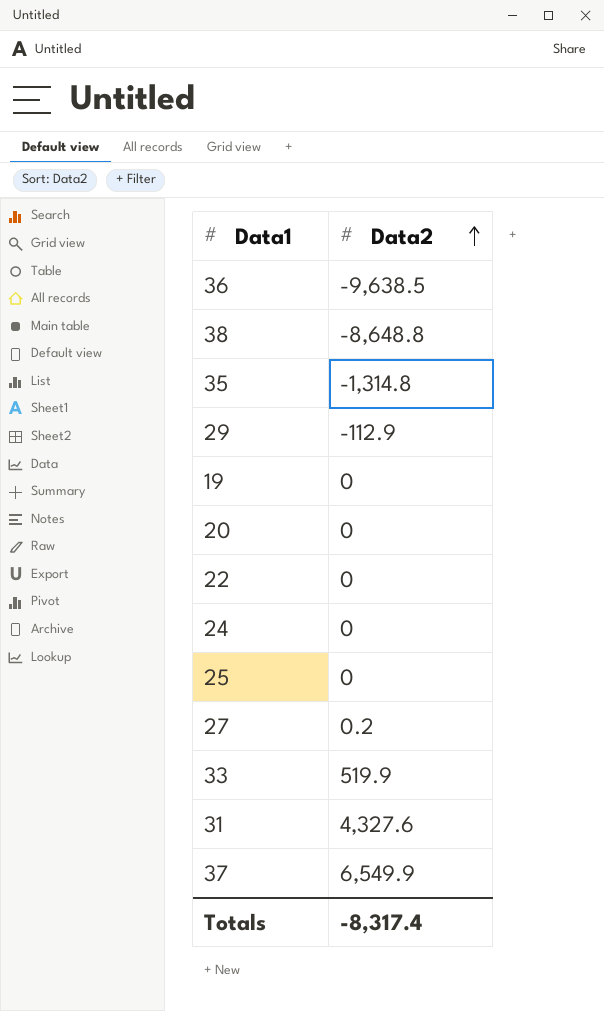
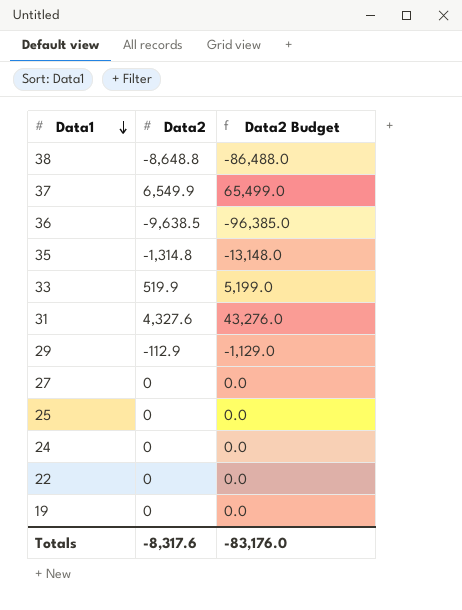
row order: Data2 ascending -> Data1 descending
column Data2 Budget | formula: none -> [Data2] * 10
row 20: 0 -> none
27 | Data2: 0.2 -> 0
Totals | Data2: -8,317.4 -> -8,317.6

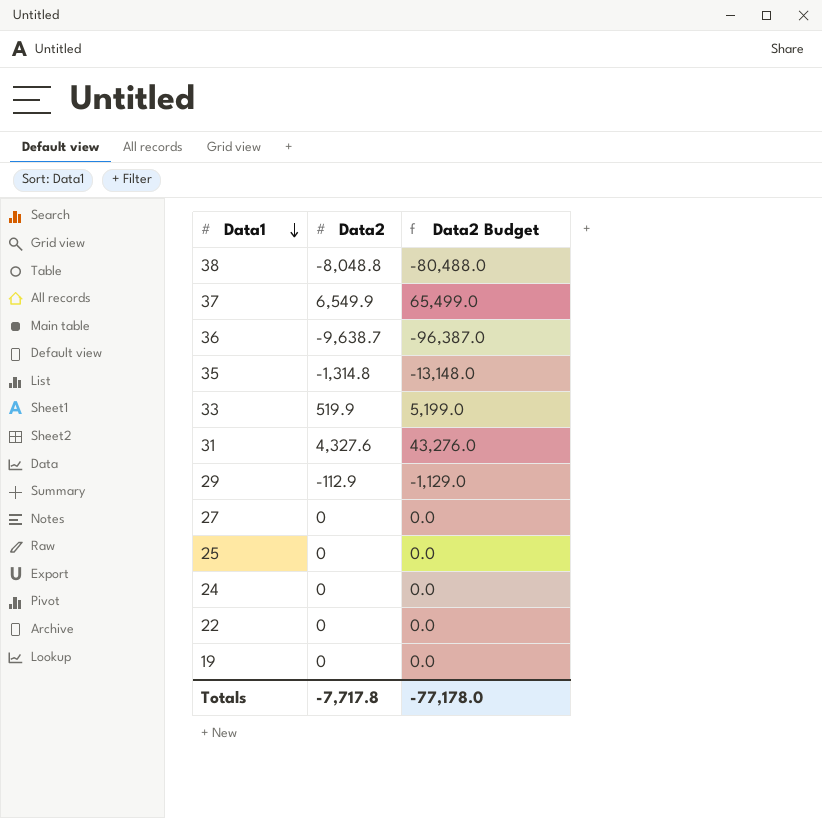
38 | Data2: -8,648.8 -> -8,048.8
38 | Data2 Budget: -86,488.0 -> -80,488.0
36 | Data2: -9,638.5 -> -9,638.7
36 | Data2 Budget: -96,385.0 -> -96,387.0
Totals | Data2: -8,317.6 -> -7,717.8
Totals | Data2 Budget: -83,176.0 -> -77,178.0

